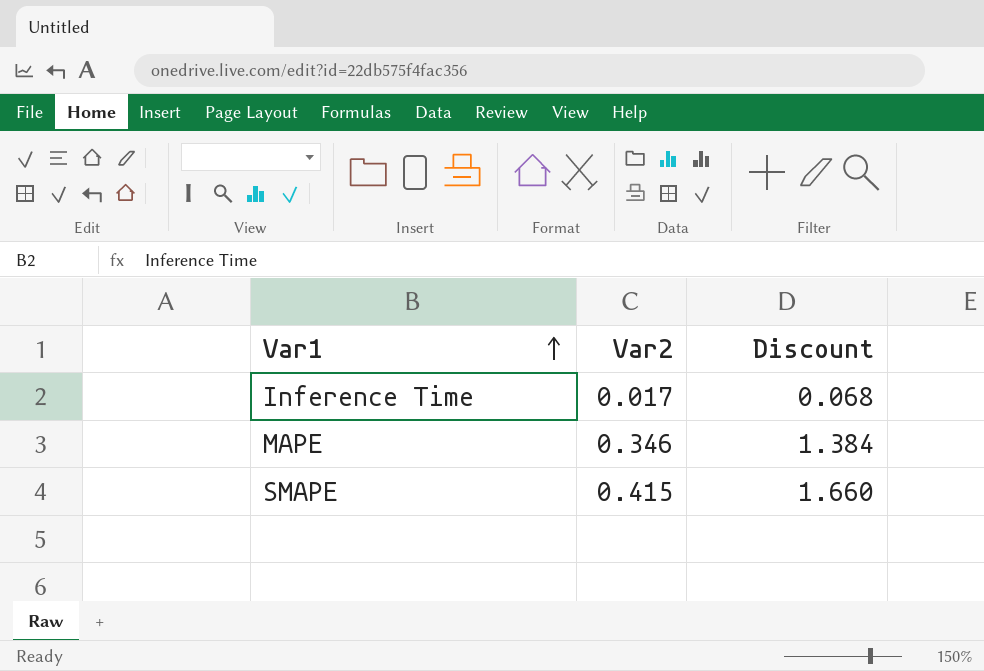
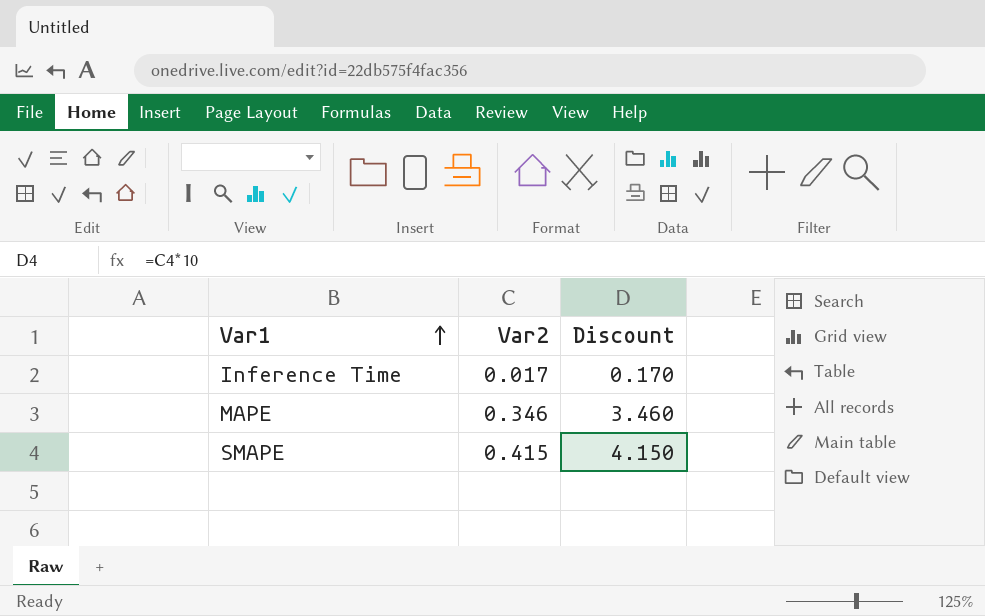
column Discount | formula: [Var2] * 4 -> [Var2] * 10

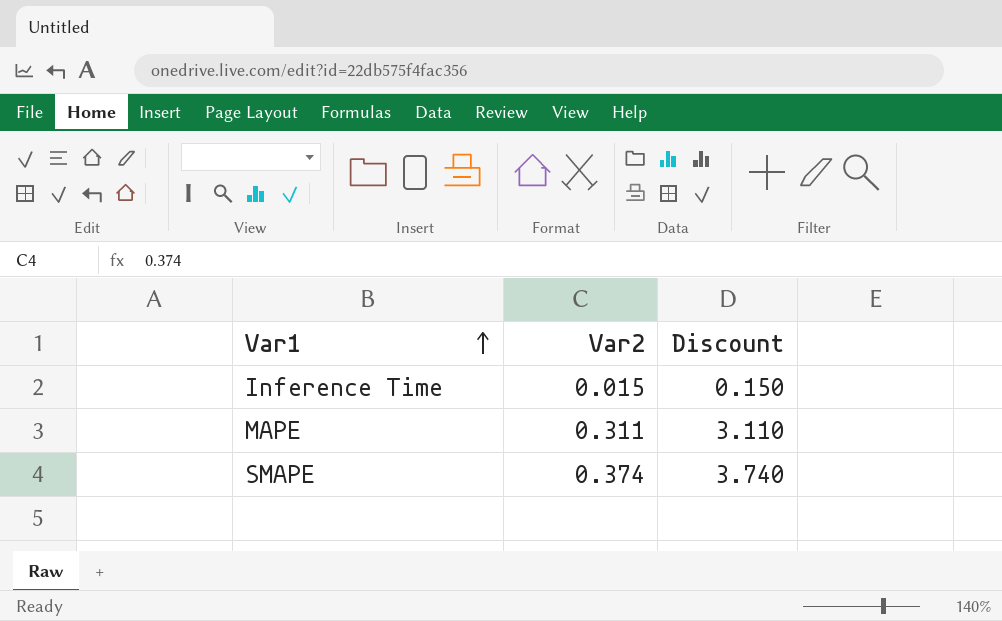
Inference Time | Var2: 0.017 -> 0.015
Inference Time | Discount: 0.170 -> 0.150
MAPE | Var2: 0.346 -> 0.311
MAPE | Discount: 3.460 -> 3.110
SMAPE | Var2: 0.415 -> 0.374
SMAPE | Discount: 4.150 -> 3.740

